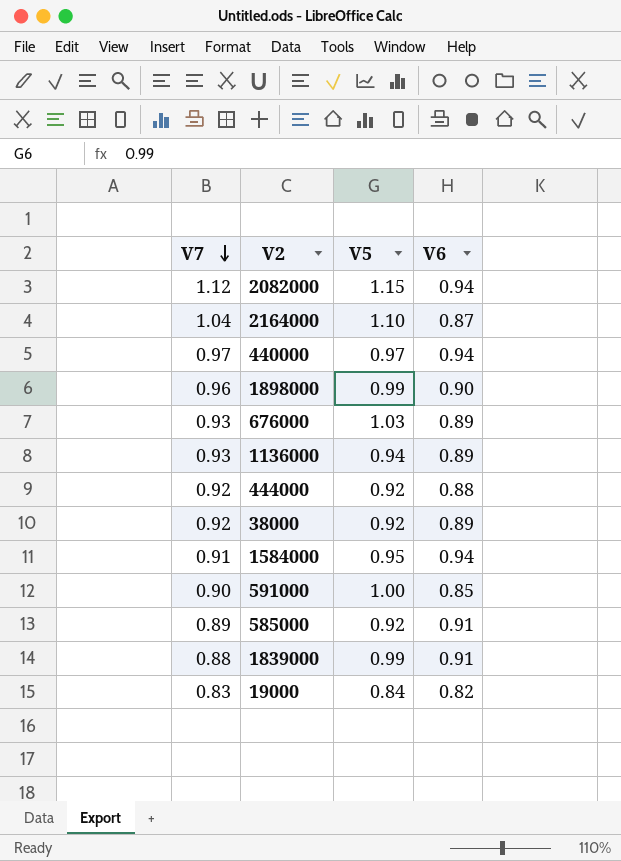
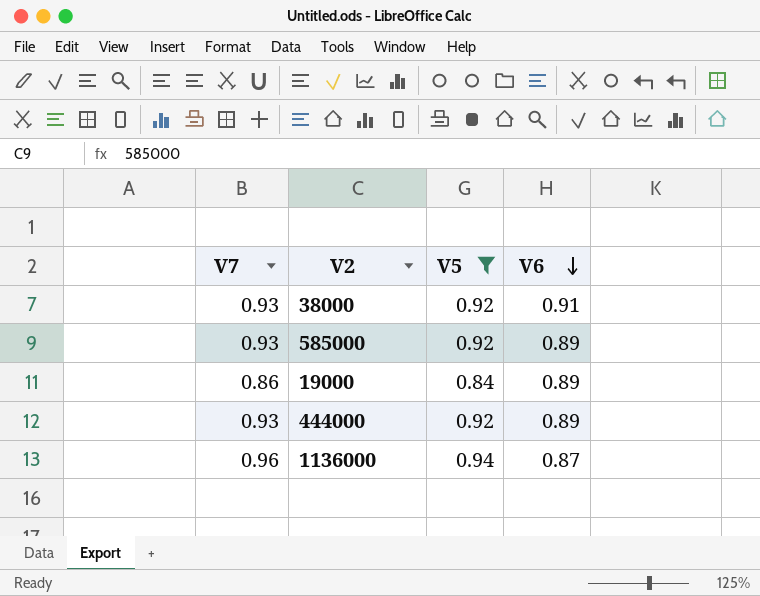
filter: none -> V5 <= 0.94
row order: V7 descending -> V6 descending
38000 | V7: 0.92 -> 0.93
38000 | V6: 0.89 -> 0.91
585000 | V7: 0.89 -> 0.93
585000 | V6: 0.91 -> 0.89
19000 | V7: 0.83 -> 0.86
19000 | V6: 0.82 -> 0.89
444000 | V7: 0.92 -> 0.93
444000 | V6: 0.88 -> 0.89
1136000 | V7: 0.93 -> 0.96
1136000 | V6: 0.89 -> 0.87

